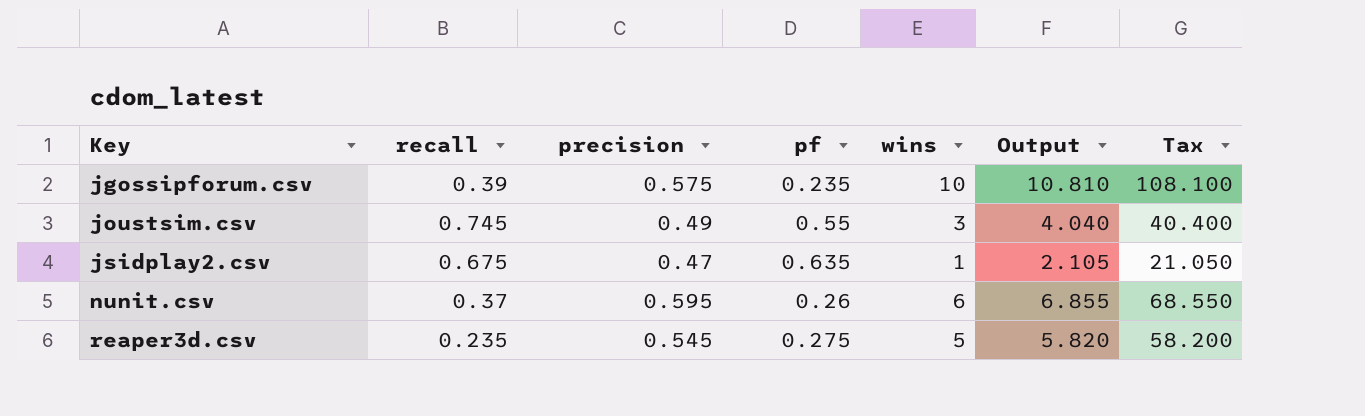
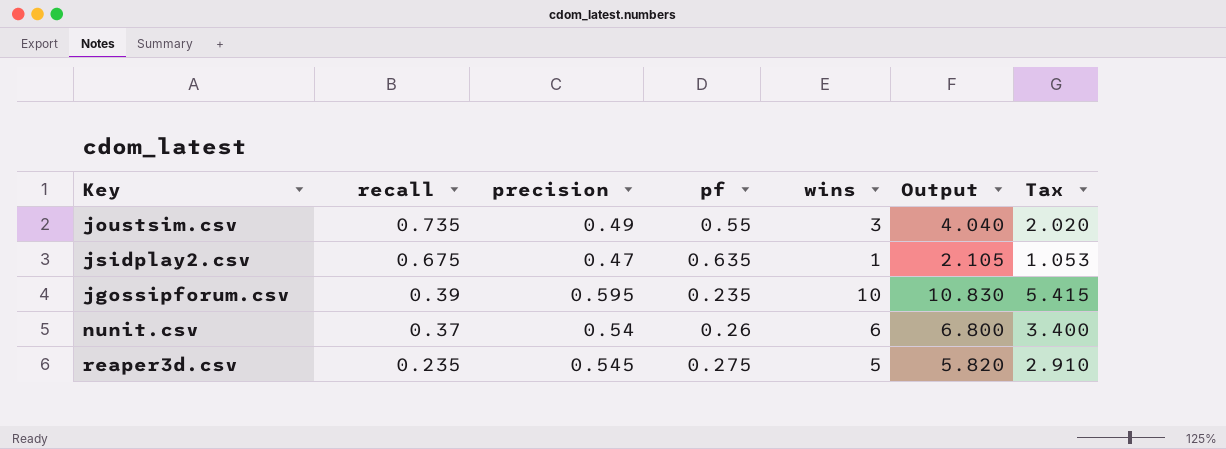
row order: Key ascending -> recall descending
column Tax | formula: [Output] * 10 -> [Output] * 0.5
joustsim.csv | recall: 0.745 -> 0.735
jgossipforum.csv | precision: 0.575 -> 0.595
jgossipforum.csv | Output: 10.810 -> 10.830
nunit.csv | precision: 0.595 -> 0.54
nunit.csv | Output: 6.855 -> 6.800

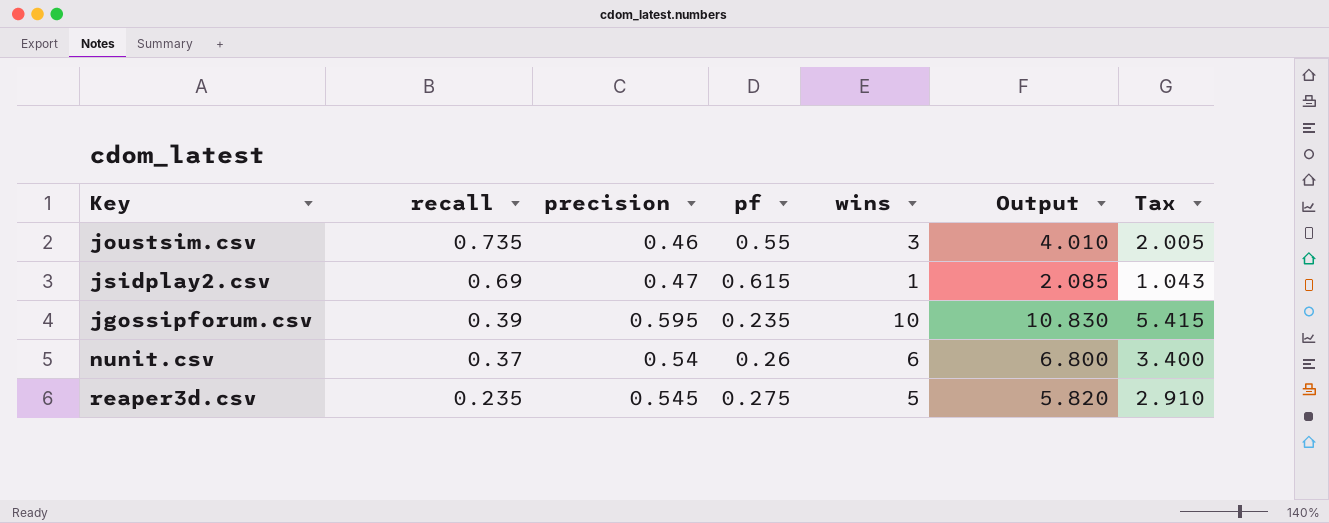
joustsim.csv | precision: 0.49 -> 0.46
joustsim.csv | Output: 4.040 -> 4.010
joustsim.csv | Tax: 2.020 -> 2.005
jsidplay2.csv | recall: 0.675 -> 0.69
jsidplay2.csv | pf: 0.635 -> 0.615
jsidplay2.csv | Output: 2.105 -> 2.085
jsidplay2.csv | Tax: 1.053 -> 1.043

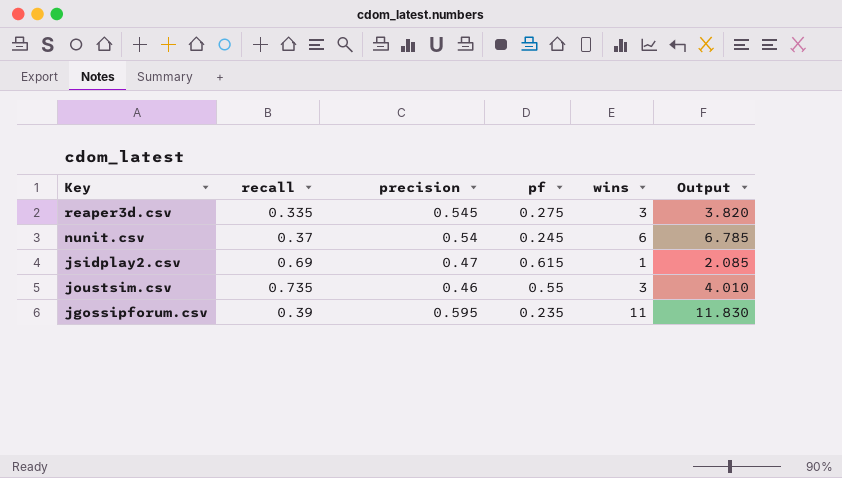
row order: recall descending -> Key descending
column Tax | formula: [Output] * 0.5 -> none
reaper3d.csv | recall: 0.235 -> 0.335
reaper3d.csv | wins: 5 -> 3
reaper3d.csv | Output: 5.820 -> 3.820
nunit.csv | pf: 0.26 -> 0.245
nunit.csv | Output: 6.800 -> 6.785
jgossipforum.csv | wins: 10 -> 11
jgossipforum.csv | Output: 10.830 -> 11.830

